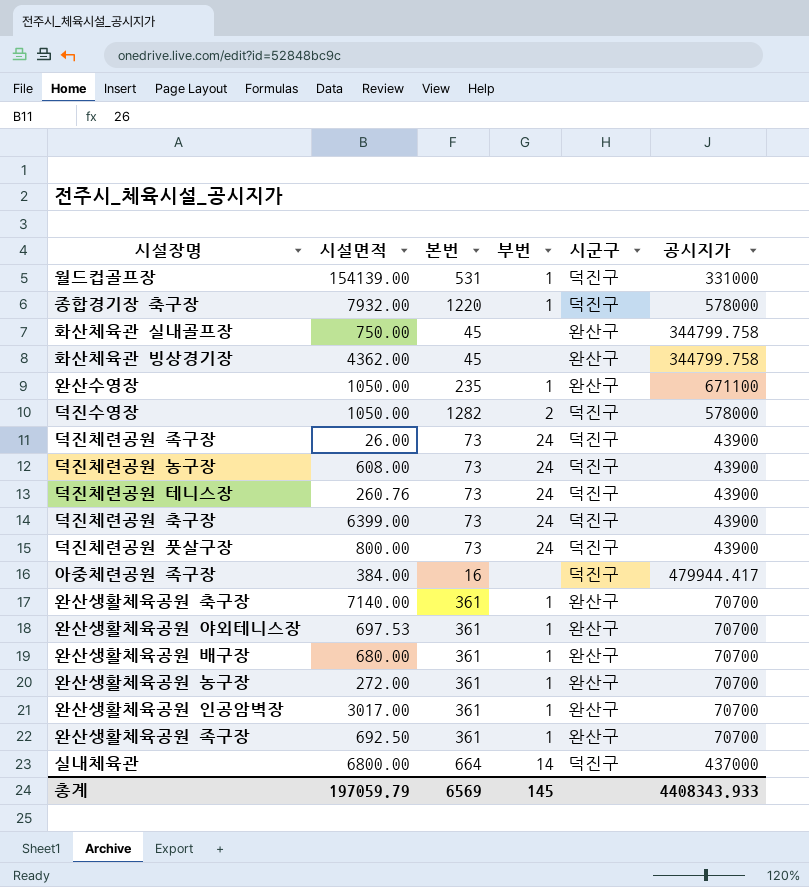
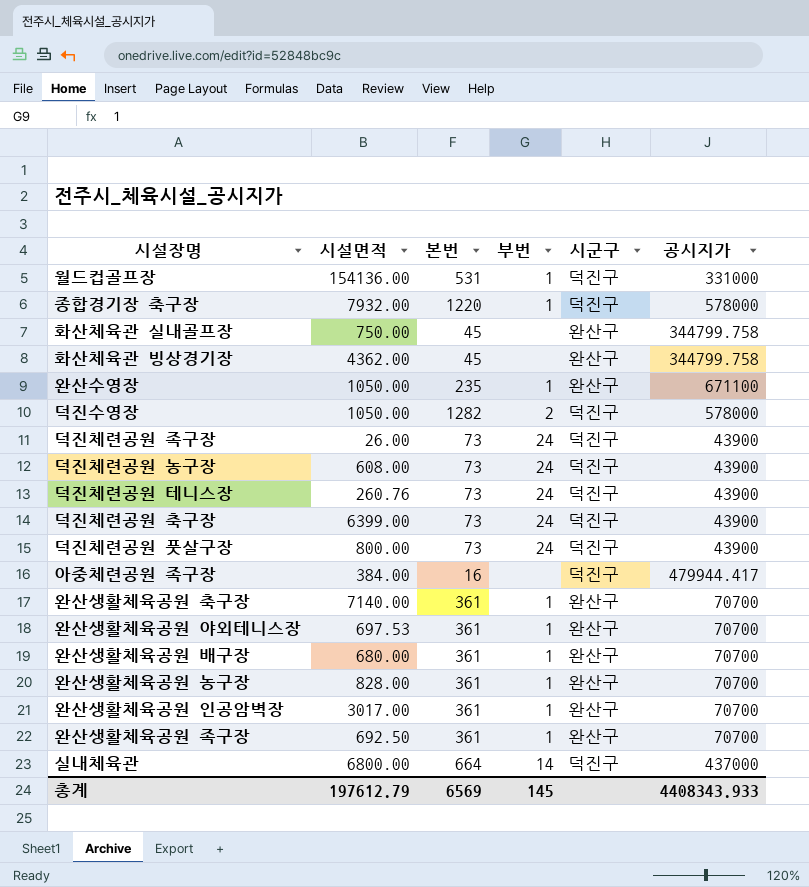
월드컵골프장 | 시설면적: 154139.00 -> 154136.00
완산생활체육공원 농구장 | 시설면적: 272.00 -> 828.00
총계 | 시설면적: 197059.79 -> 197612.79

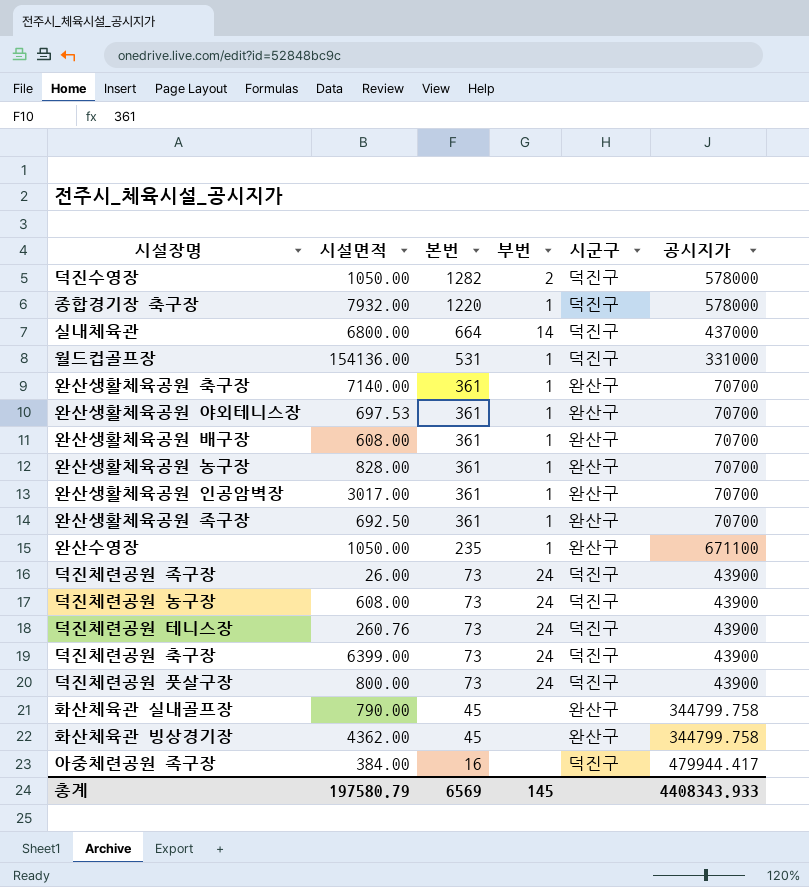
row order: none -> 본번 descending
완산생활체육공원 배구장 | 시설면적: 680.00 -> 608.00
화산체육관 실내골프장 | 시설면적: 750.00 -> 790.00
총계 | 시설면적: 197612.79 -> 197580.79

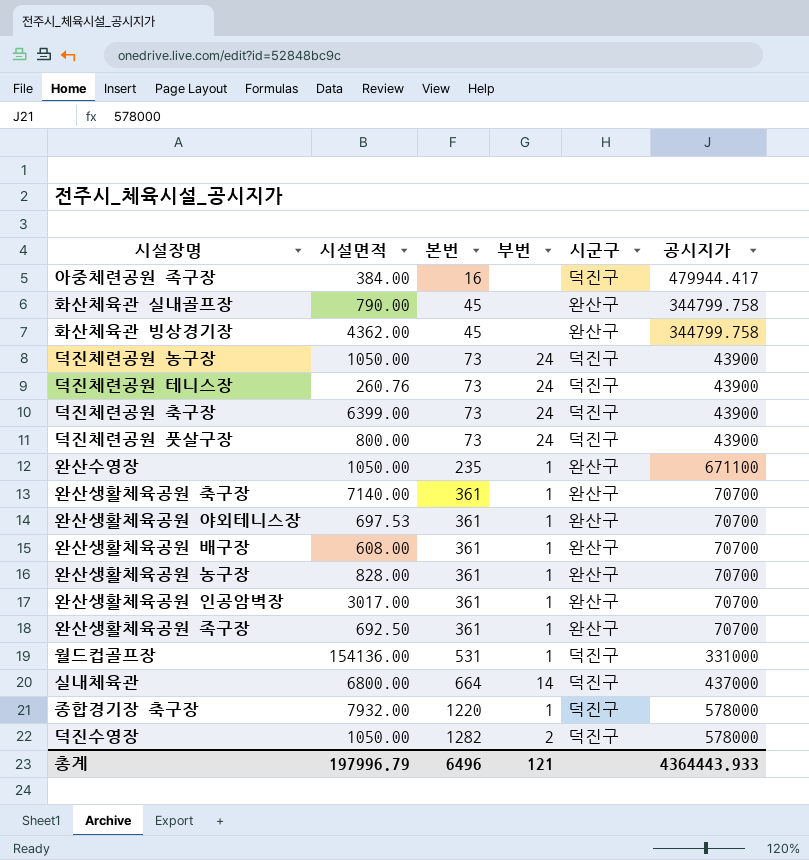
row order: 본번 descending -> 본번 ascending
row 덕진체련공원 족구장: 26.00 | 73 | 24 | 덕진구 | 43900 -> none
덕진체련공원 농구장 | 시설면적: 608.00 -> 1050.00
총계 | 시설면적: 197580.79 -> 197996.79
총계 | 본번: 6569 -> 6496
총계 | 부번: 145 -> 121
총계 | 공시지가: 4408343.933 -> 4364443.933

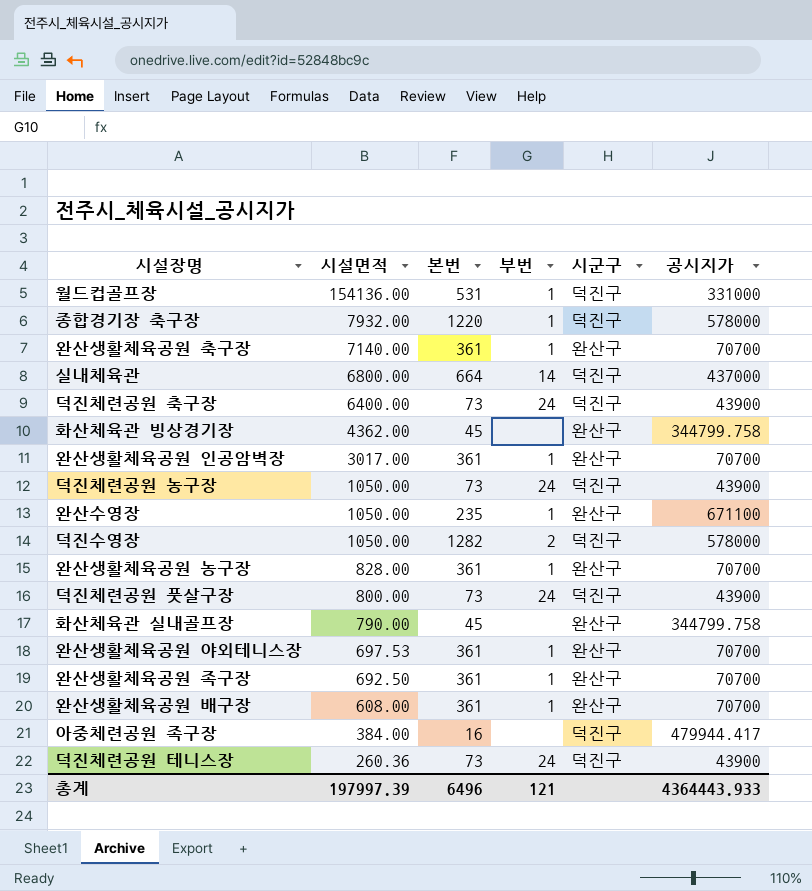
row order: 본번 ascending -> 시설면적 descending
덕진체련공원 축구장 | 시설면적: 6399.00 -> 6400.00
덕진체련공원 테니스장 | 시설면적: 260.76 -> 260.36
총계 | 시설면적: 197996.79 -> 197997.39

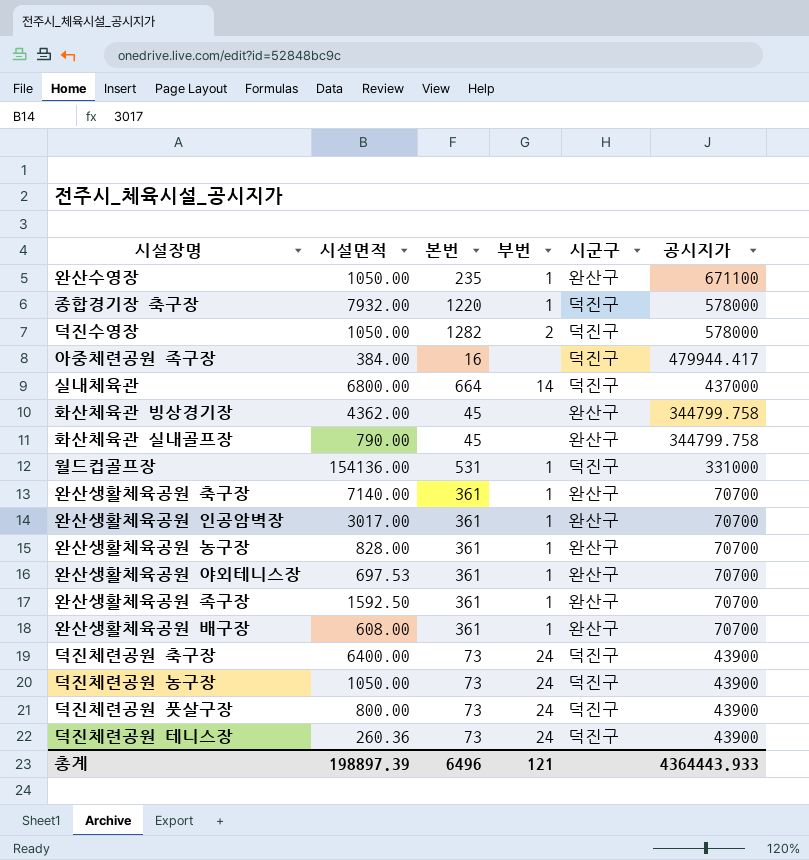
row order: 시설면적 descending -> 공시지가 descending
완산생활체육공원 족구장 | 시설면적: 692.50 -> 1592.50
총계 | 시설면적: 197997.39 -> 198897.39

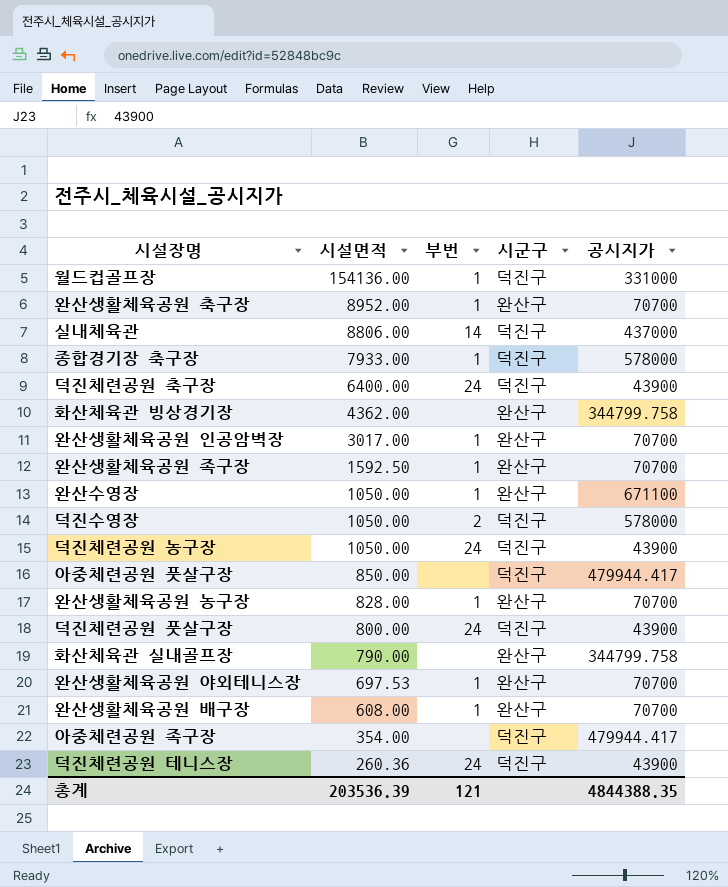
row order: 공시지가 descending -> 시설면적 descending
column 본번 | position: 3 -> none
완산생활체육공원 축구장 | 시설면적: 7140.00 -> 8952.00
실내체육관 | 시설면적: 6800.00 -> 8806.00
종합경기장 축구장 | 시설면적: 7932.00 -> 7933.00
row 아중체련공원 풋살구장: none -> 850.00 | none | 덕진구 | 479944.417
아중체련공원 족구장 | 시설면적: 384.00 -> 354.00
총계 | 시설면적: 198897.39 -> 203536.39
총계 | 공시지가: 4364443.933 -> 4844388.35

